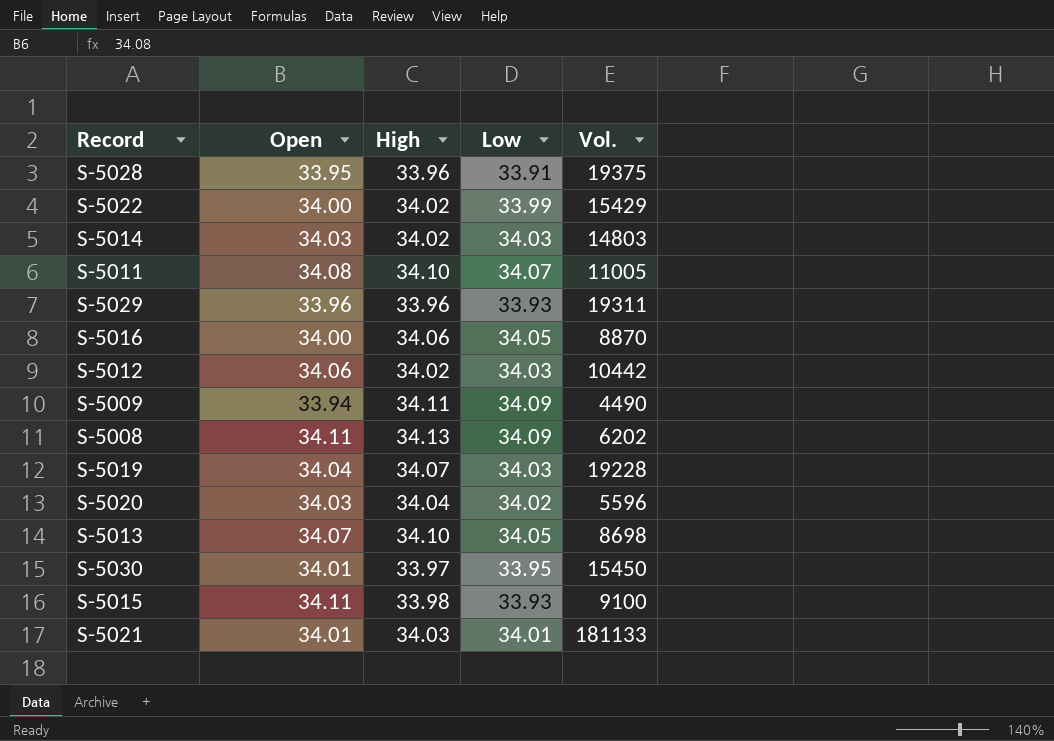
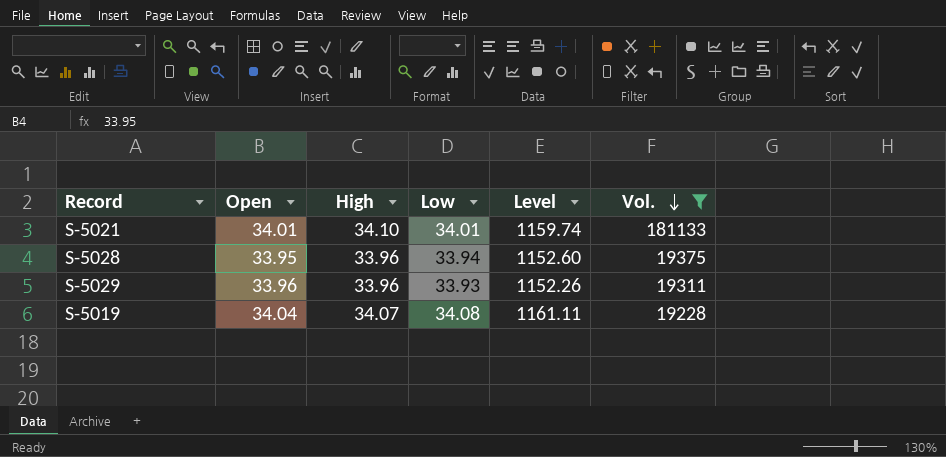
filter: none -> Vol. >= 19228
row order: none -> Vol. descending
column Level | formula: none -> [High] * [Low]
S-5021 | High: 34.03 -> 34.10
S-5028 | Low: 33.91 -> 33.94
S-5019 | Low: 34.03 -> 34.08

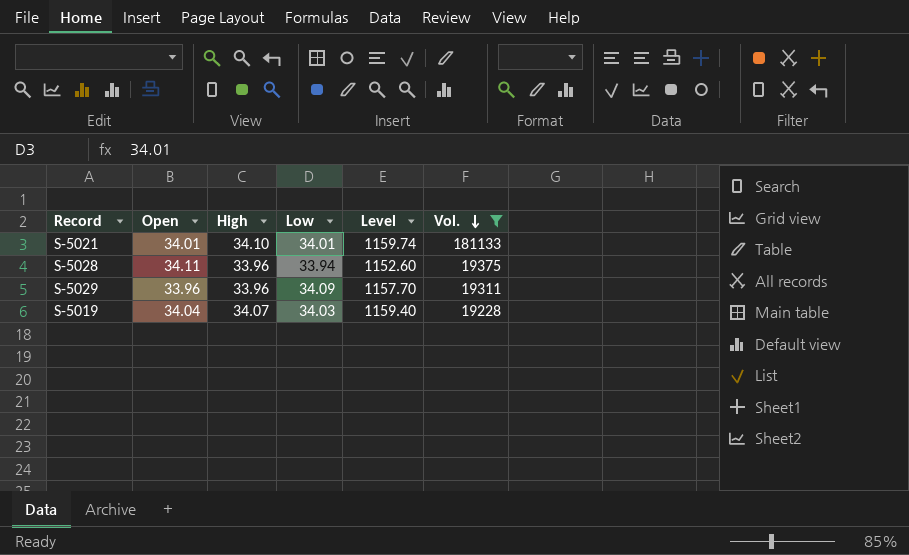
S-5028 | Open: 33.95 -> 34.11
S-5029 | Low: 33.93 -> 34.09
S-5029 | Level: 1152.26 -> 1157.70
S-5019 | Low: 34.08 -> 34.03
S-5019 | Level: 1161.11 -> 1159.40

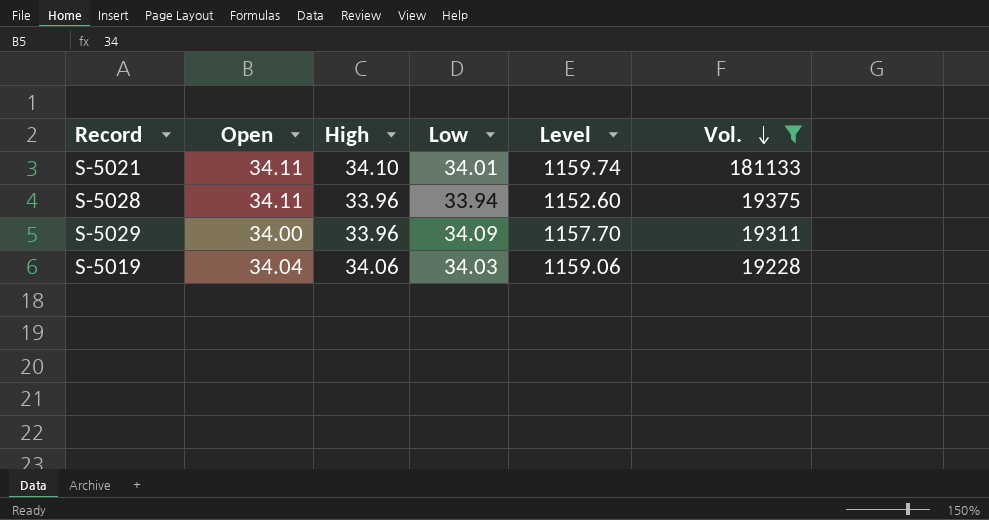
S-5021 | Open: 34.01 -> 34.11
S-5029 | Open: 33.96 -> 34.00
S-5019 | High: 34.07 -> 34.06
S-5019 | Level: 1159.40 -> 1159.06

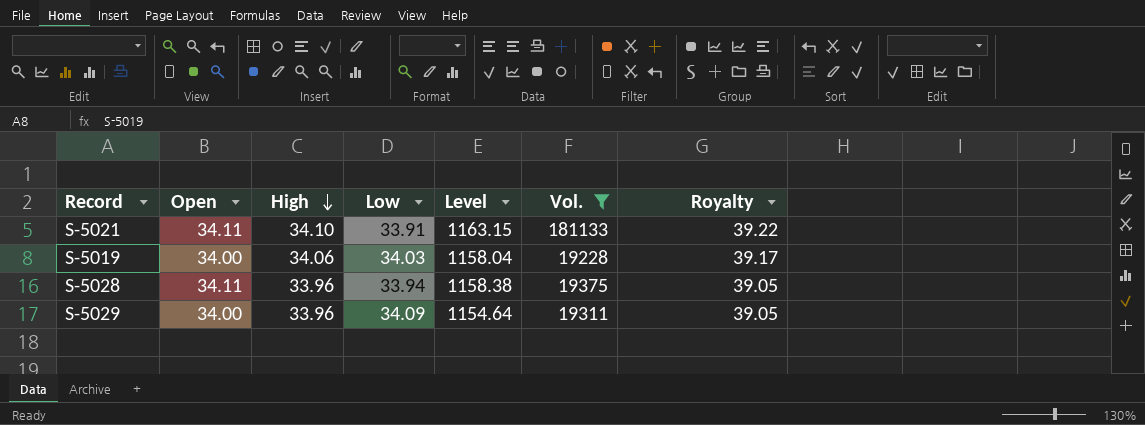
row order: Vol. descending -> High descending
column Level | formula: [High] * [Low] -> [Open] * [High]
column Royalty | formula: none -> [High] * 1.15
S-5021 | Low: 34.01 -> 33.91
S-5019 | Open: 34.04 -> 34.00

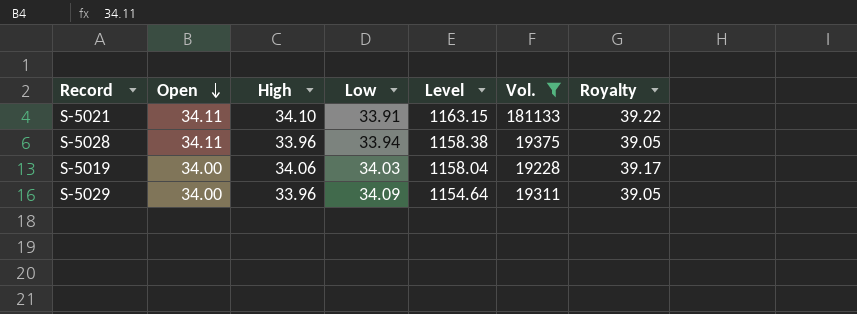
row order: High descending -> Open descending

